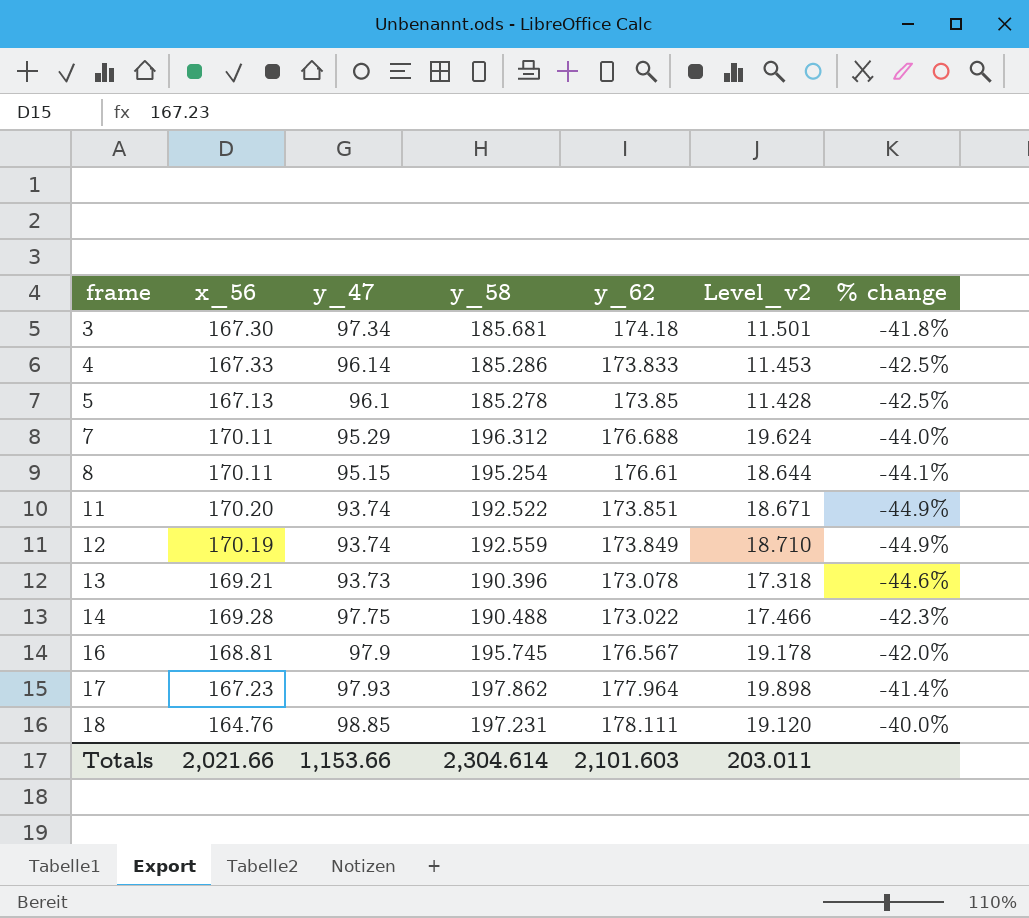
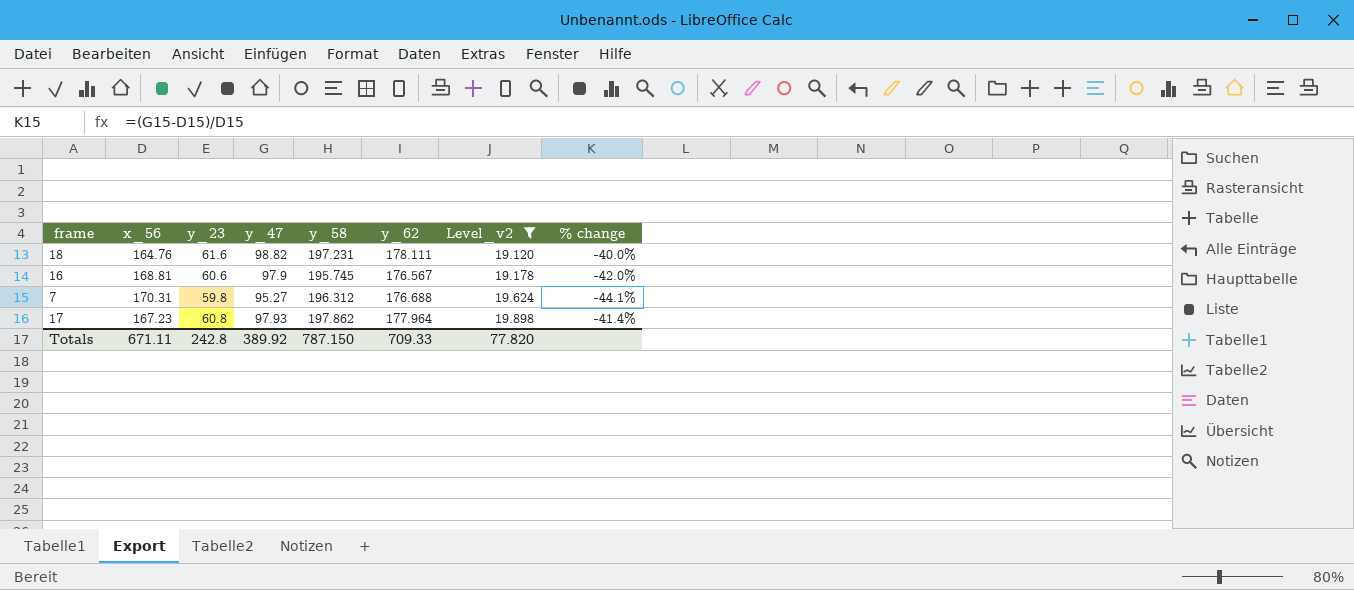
filter: none -> Level_v2 >= 19.120
row order: frame ascending -> Level_v2 ascending
column y_23 | position: none -> 3
18 | y_47: 98.85 -> 98.82
7 | x_56: 170.11 -> 170.31
7 | y_47: 95.29 -> 95.27
7 | % change: -44.0% -> -44.1%
Totals | x_56: 2,021.66 -> 671.11
Totals | y_47: 1,153.66 -> 389.92
Totals | y_58: 2,304.614 -> 787.150
Totals | y_62: 2,101.603 -> 709.33
Totals | Level_v2: 203.011 -> 77.820

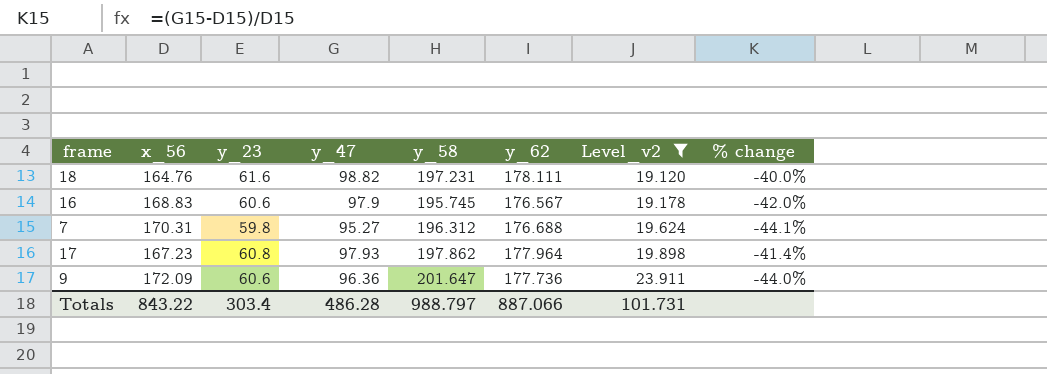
16 | x_56: 168.81 -> 168.83
row 9: none -> 172.09 | 60.6 | 96.36 | 201.647 | 177.736 | 23.911 | -44.0%
Totals | x_56: 671.11 -> 843.22
Totals | y_23: 242.8 -> 303.4
Totals | y_47: 389.92 -> 486.28
Totals | y_58: 787.150 -> 988.797
Totals | y_62: 709.33 -> 887.066
Totals | Level_v2: 77.820 -> 101.731

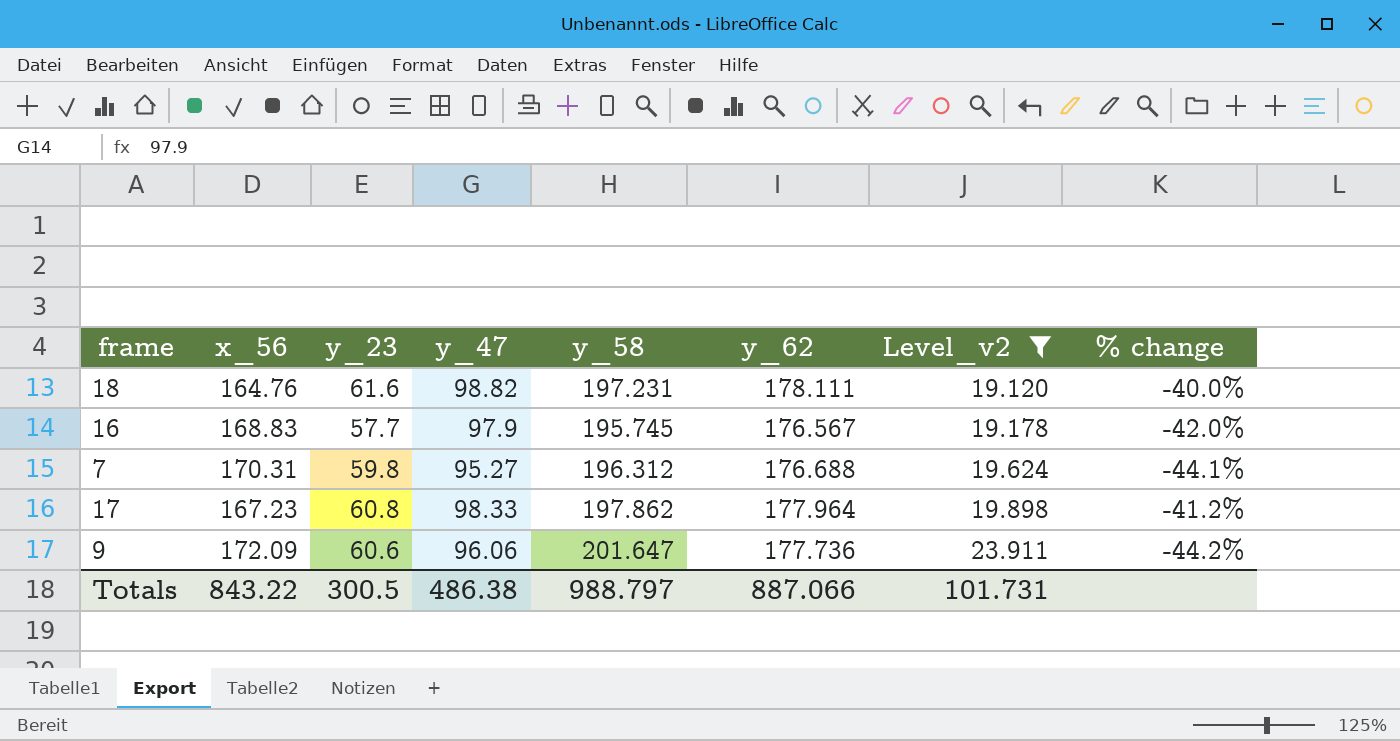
16 | y_23: 60.6 -> 57.7
17 | y_47: 97.93 -> 98.33
17 | % change: -41.4% -> -41.2%
9 | y_47: 96.36 -> 96.06
9 | % change: -44.0% -> -44.2%
Totals | y_23: 303.4 -> 300.5
Totals | y_47: 486.28 -> 486.38

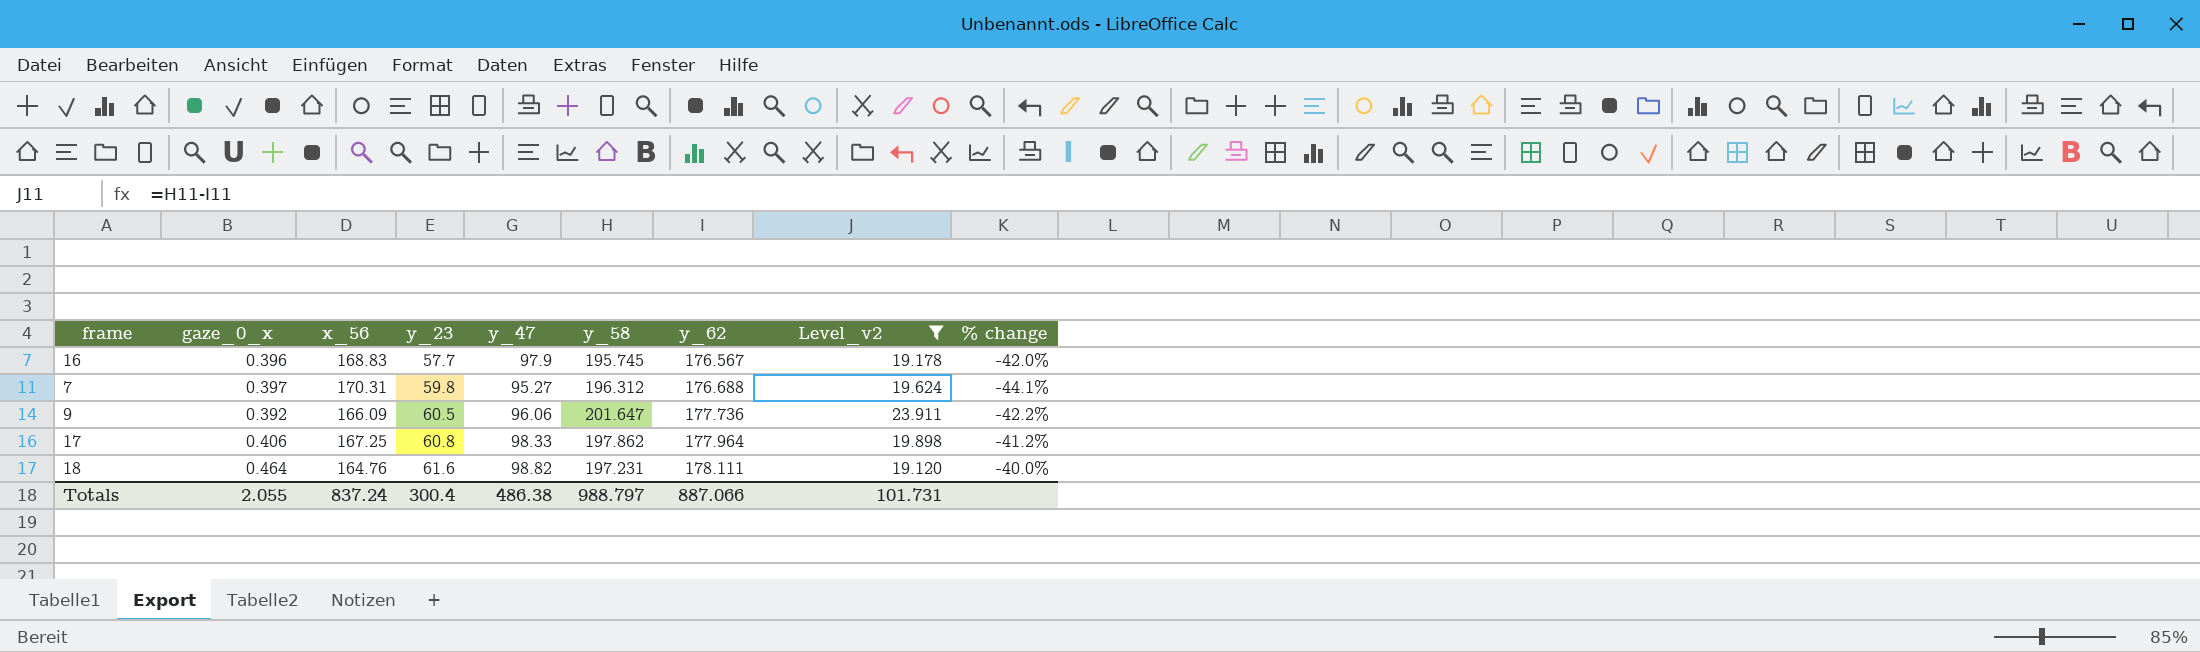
row order: Level_v2 ascending -> y_23 ascending
column gaze_0_x | position: none -> 2
9 | x_56: 172.09 -> 166.09
9 | y_23: 60.6 -> 60.5
9 | % change: -44.2% -> -42.2%
17 | x_56: 167.23 -> 167.25
Totals | x_56: 843.22 -> 837.24
Totals | y_23: 300.5 -> 300.4

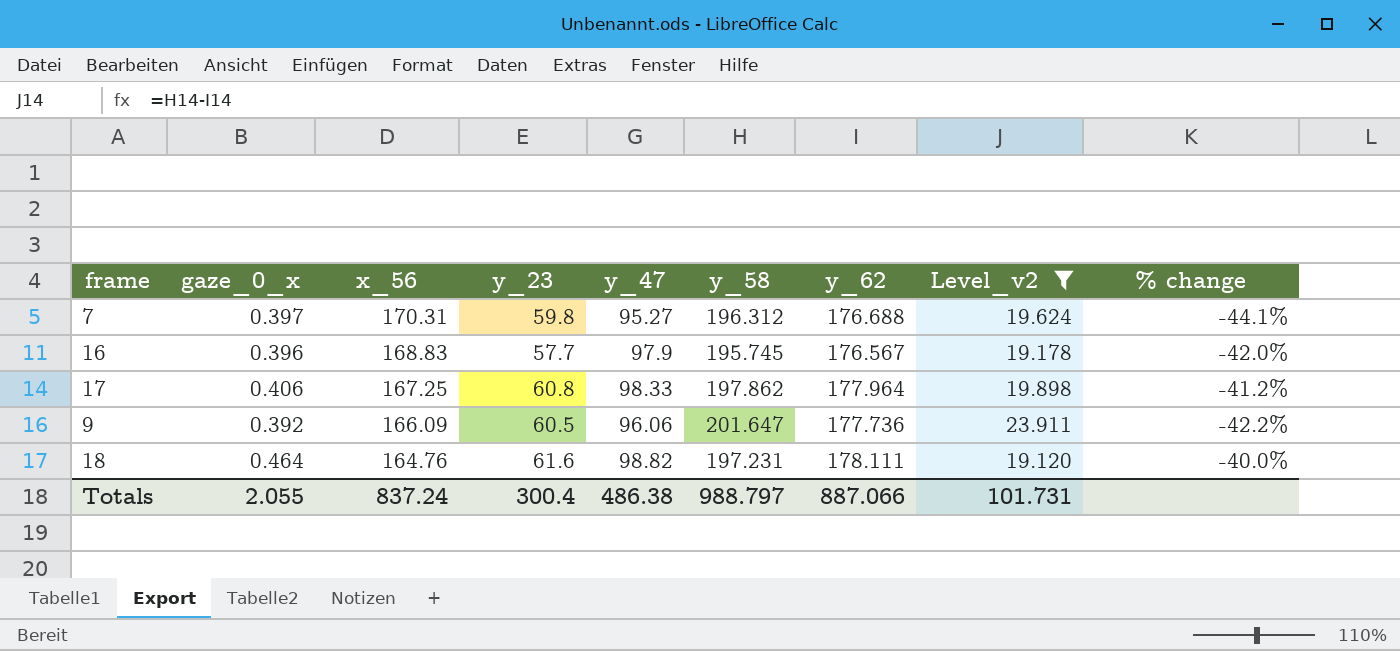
row order: y_23 ascending -> x_56 descending

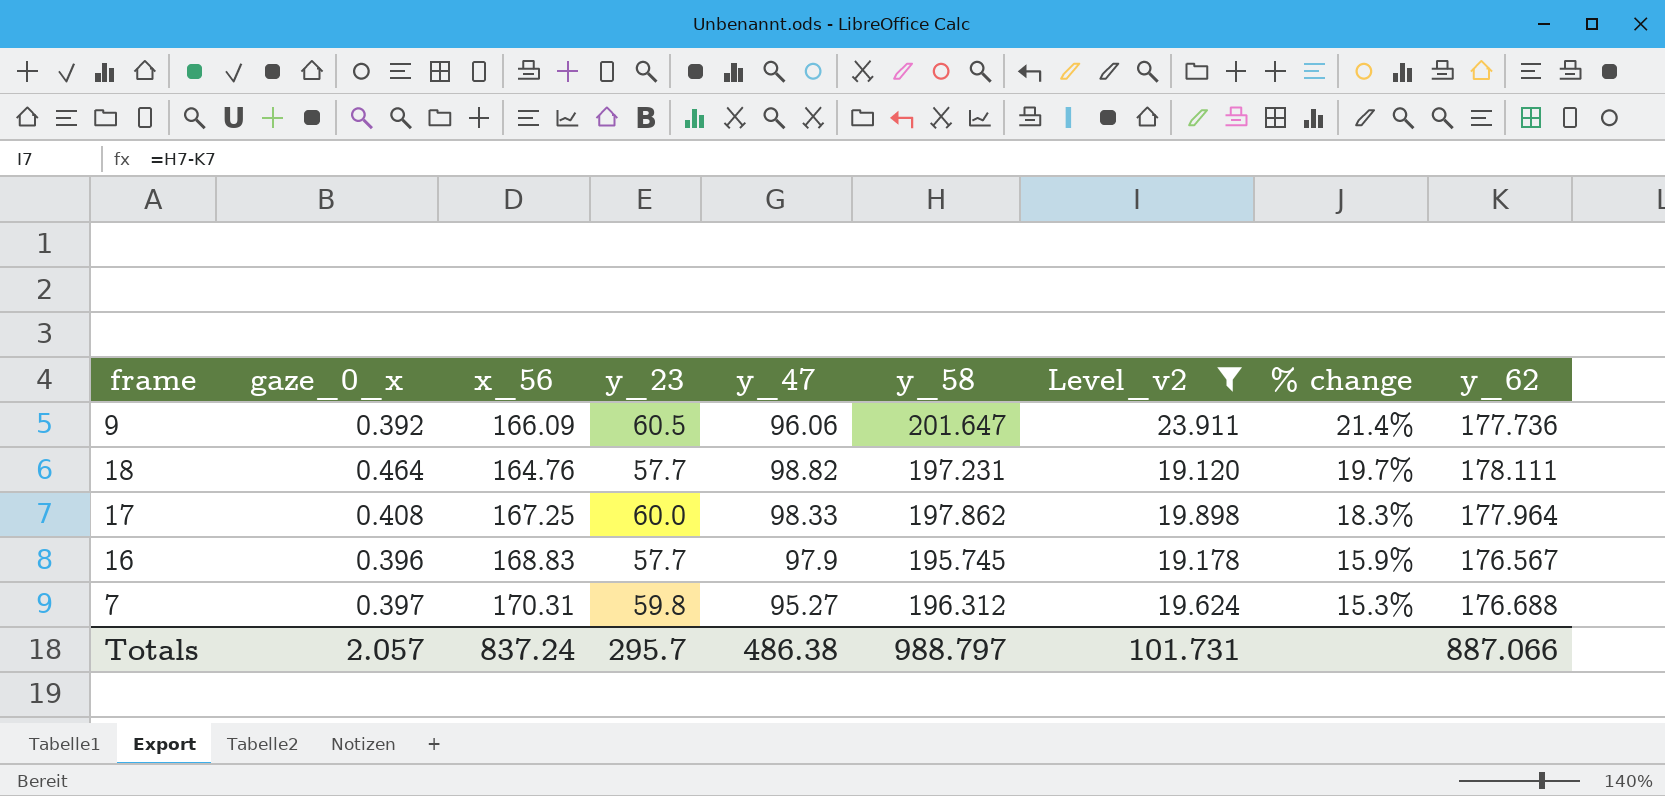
row order: x_56 descending -> % change descending
column % change | formula: ([y_47] - [x_56]) / [x_56] -> ([y_58] - [x_56]) / [x_56]
column y_62 | position: 7 -> 9
18 | y_23: 61.6 -> 57.7
17 | gaze_0_x: 0.406 -> 0.408
17 | y_23: 60.8 -> 60.0
Totals | gaze_0_x: 2.055 -> 2.057
Totals | y_23: 300.4 -> 295.7

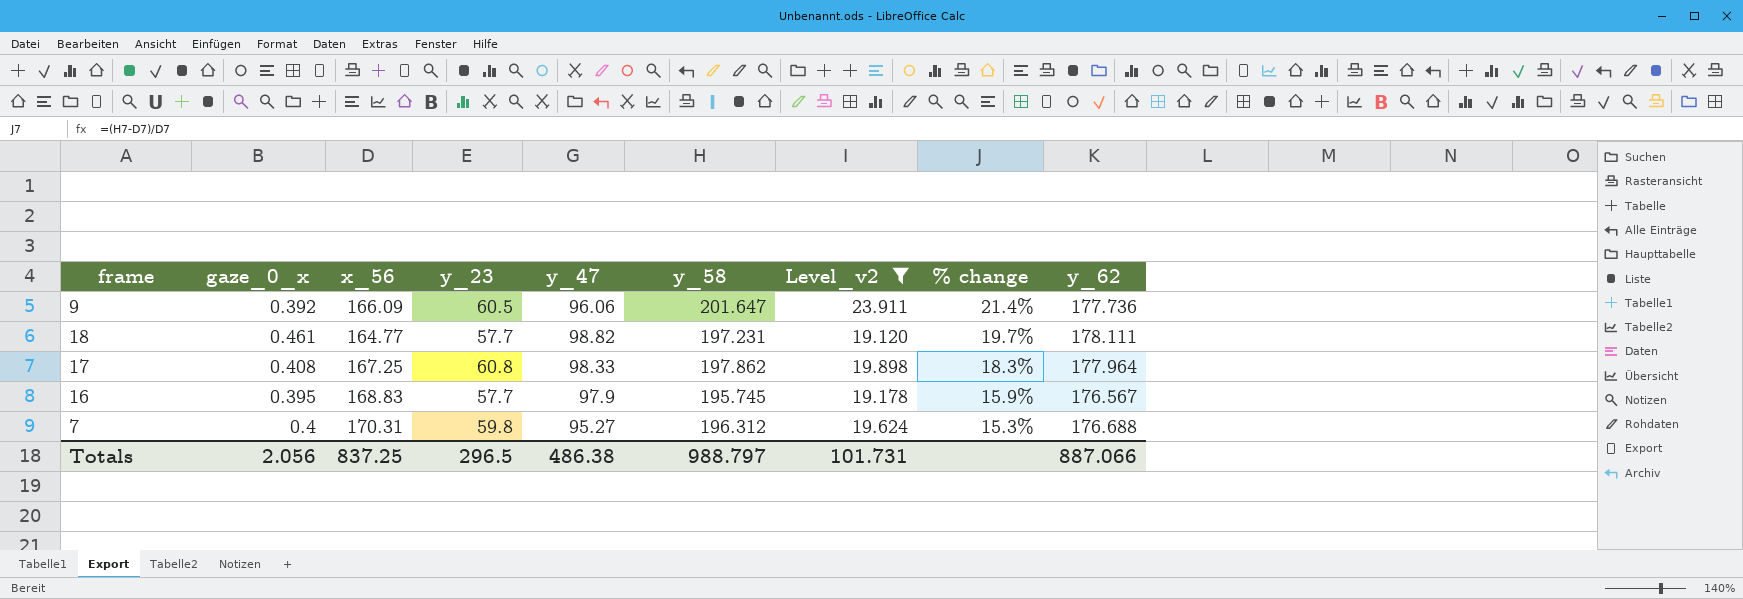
18 | gaze_0_x: 0.464 -> 0.461
18 | x_56: 164.76 -> 164.77
17 | y_23: 60.0 -> 60.8
16 | gaze_0_x: 0.396 -> 0.395
7 | gaze_0_x: 0.397 -> 0.4
Totals | gaze_0_x: 2.057 -> 2.056
Totals | x_56: 837.24 -> 837.25
Totals | y_23: 295.7 -> 296.5

